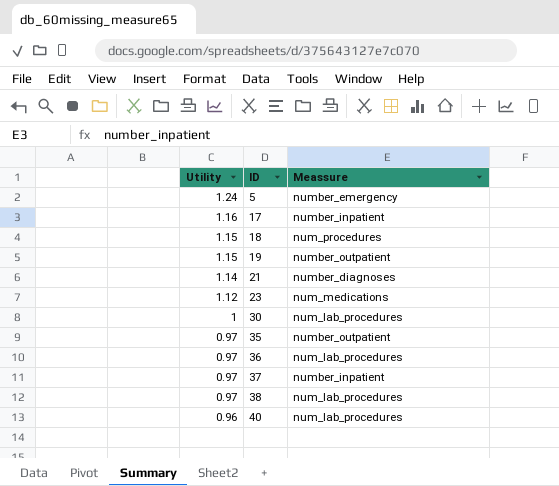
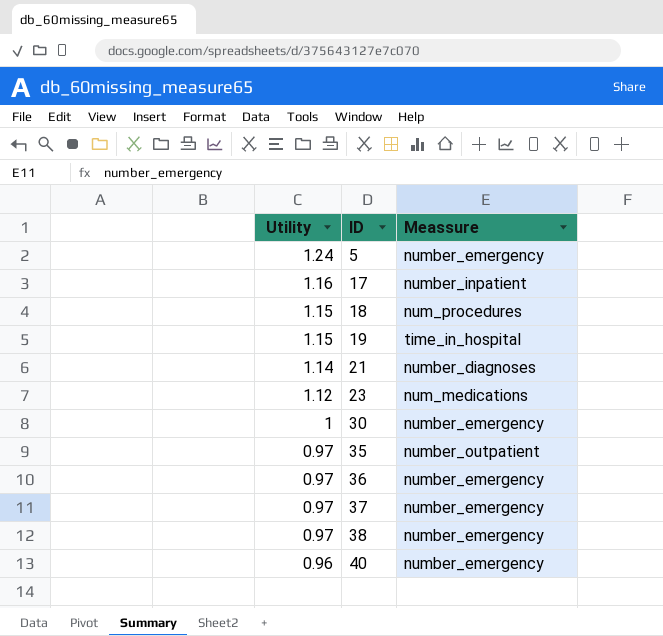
19 | Meassure: number_outpatient -> time_in_hospital
30 | Meassure: num_lab_procedures -> number_emergency
36 | Meassure: num_lab_procedures -> number_emergency
37 | Meassure: number_inpatient -> number_emergency
38 | Meassure: num_lab_procedures -> number_emergency
40 | Meassure: num_lab_procedures -> number_emergency

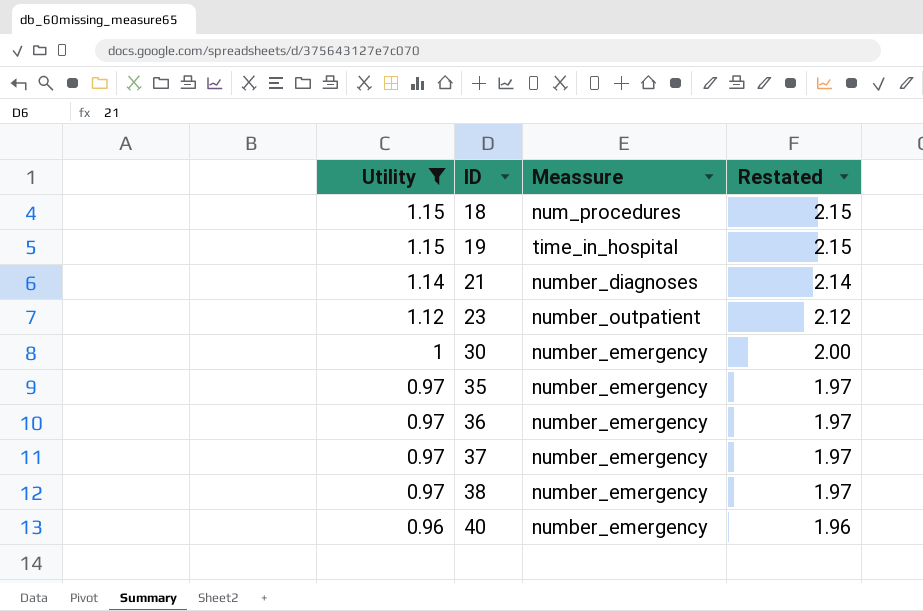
filter: none -> Utility <= 1.15
column Restated | formula: none -> [Utility] + 1
23 | Meassure: num_medications -> number_outpatient
35 | Meassure: number_outpatient -> number_emergency

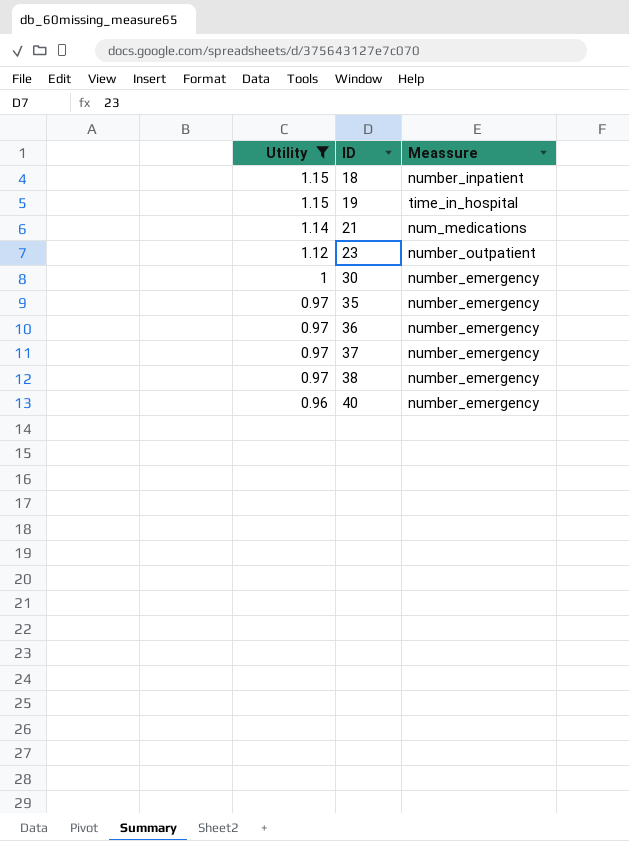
column Restated | formula: [Utility] + 1 -> none
18 | Meassure: num_procedures -> number_inpatient
21 | Meassure: number_diagnoses -> num_medications

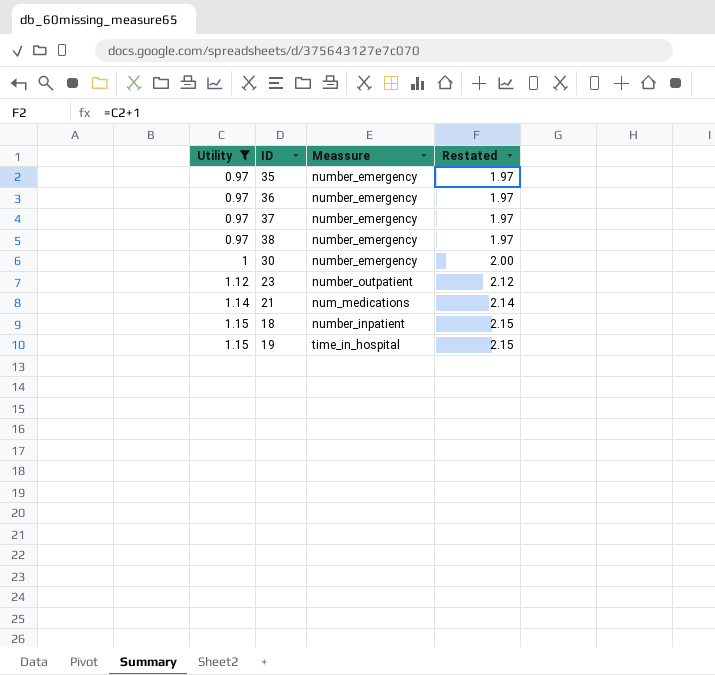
row order: Utility descending -> Utility ascending
column Restated | formula: none -> [Utility] + 1
row 40: 0.96 | number_emergency -> none

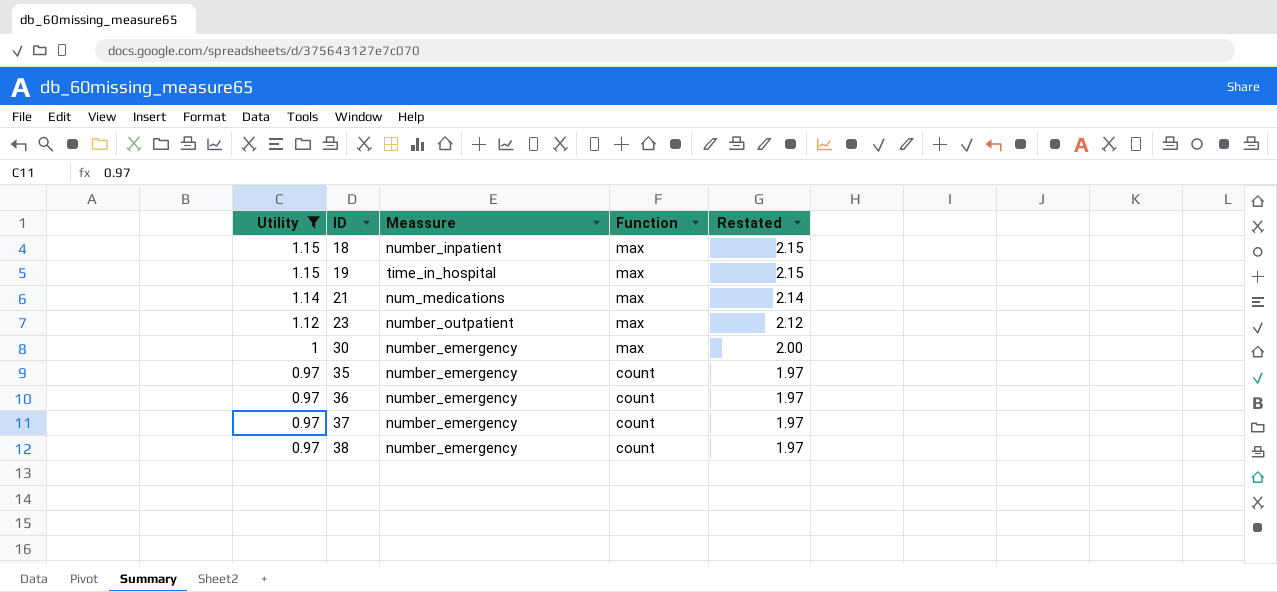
row order: Utility ascending -> Utility descending
column Function | position: none -> 4

